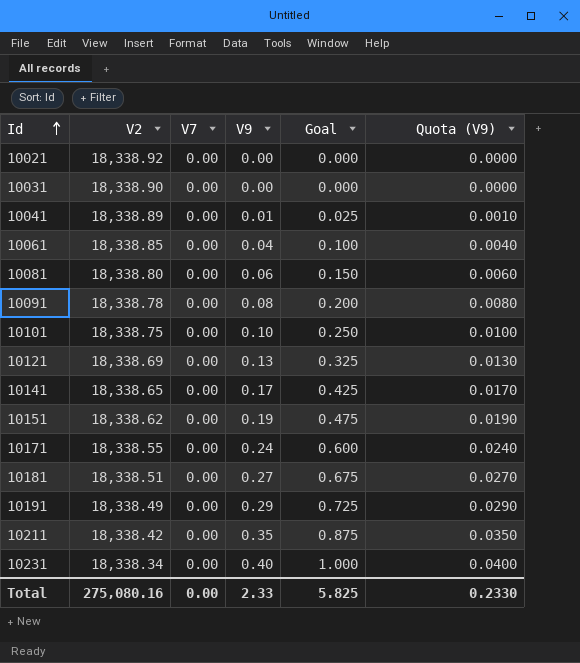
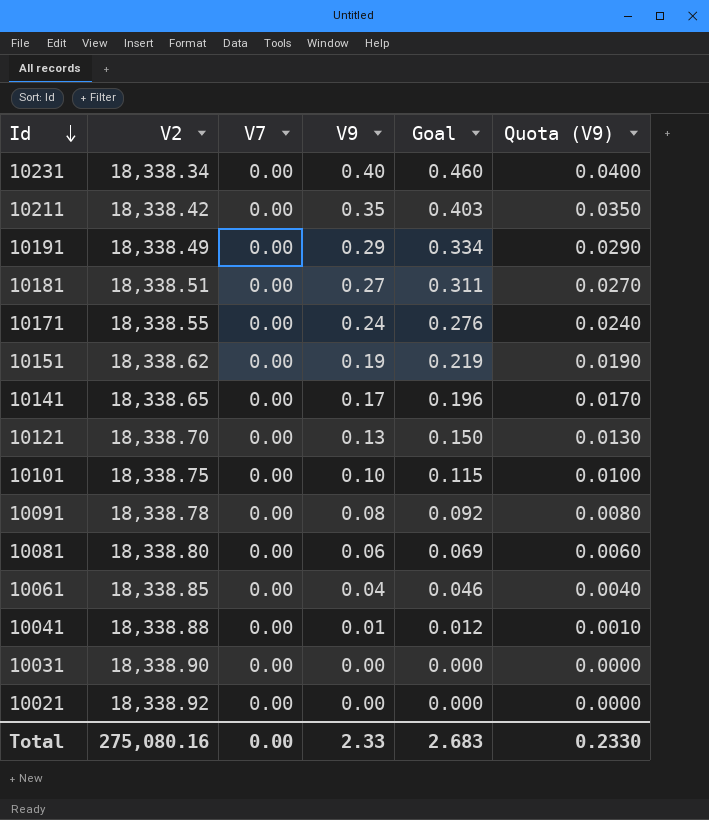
row order: Id ascending -> Id descending
column Goal | formula: [V9] * 2.5 -> [V9] * 1.15
10121 | V2: 18,338.69 -> 18,338.70
10041 | V2: 18,338.89 -> 18,338.88
Total | Goal: 5.825 -> 2.683

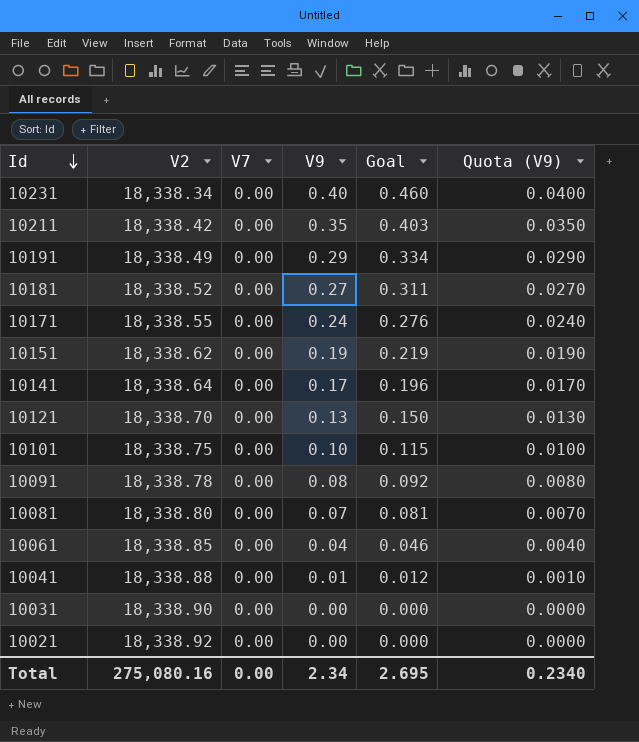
10181 | V2: 18,338.51 -> 18,338.52
10141 | V2: 18,338.65 -> 18,338.64
10081 | V9: 0.06 -> 0.07
10081 | Goal: 0.069 -> 0.081
10081 | Quota (V9): 0.0060 -> 0.0070
Total | V9: 2.33 -> 2.34
Total | Goal: 2.683 -> 2.695
Total | Quota (V9): 0.2330 -> 0.2340

